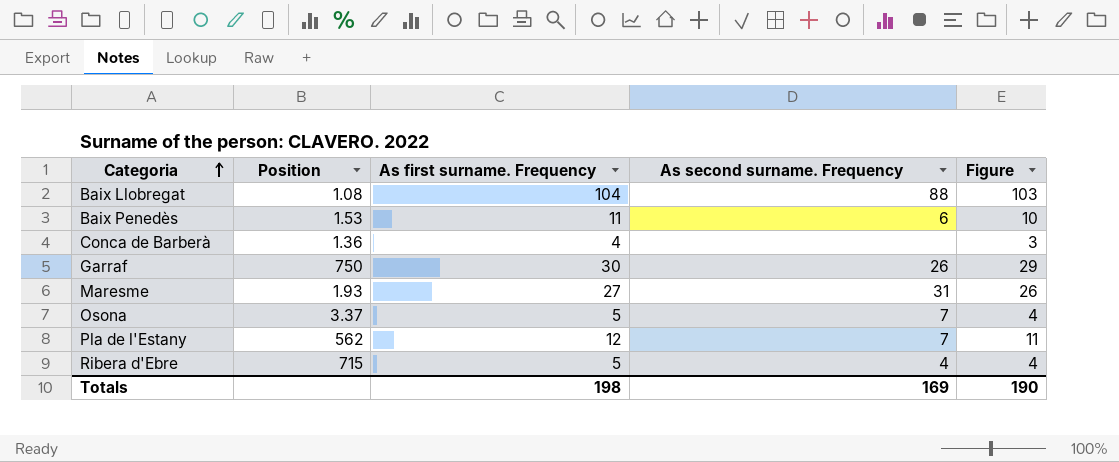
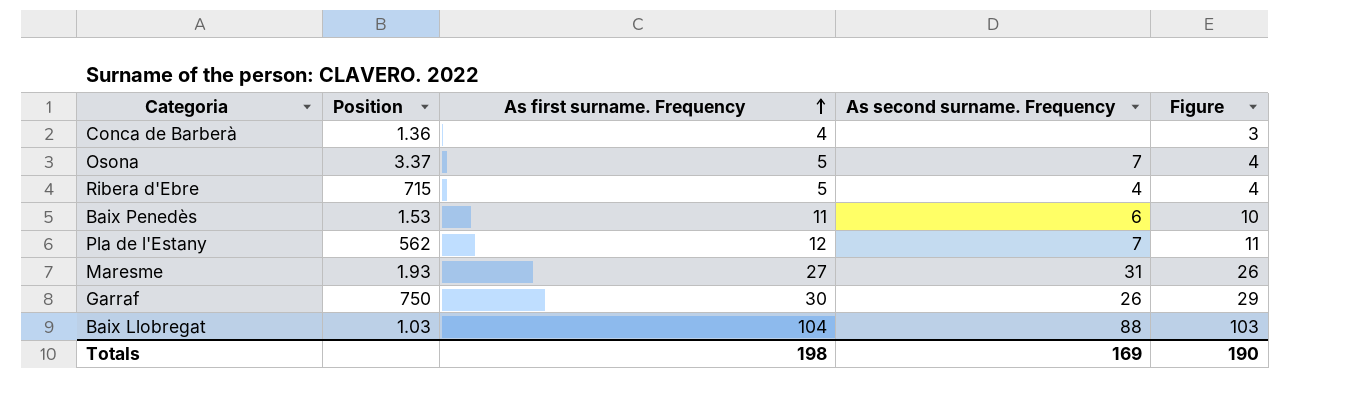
row order: Categoria ascending -> As first surname. Frequency ascending
Baix Llobregat | Position: 1.08 -> 1.03

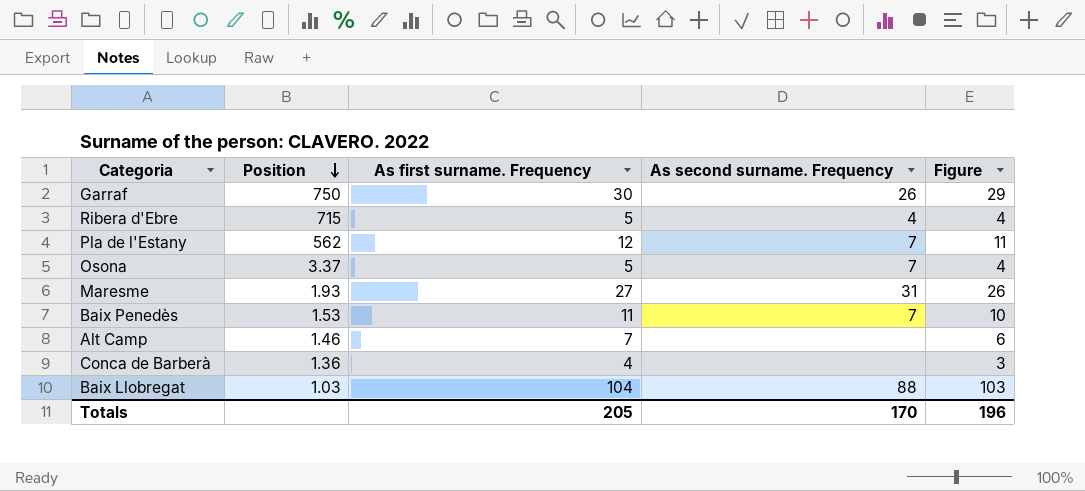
row order: As first surname. Frequency ascending -> Position descending
Baix Penedès | As second surname. Frequency: 6 -> 7
row Alt Camp: none -> 1.46 | 7 | none | 6
Totals | As first surname. Frequency: 198 -> 205
Totals | As second surname. Frequency: 169 -> 170
Totals | Figure: 190 -> 196

